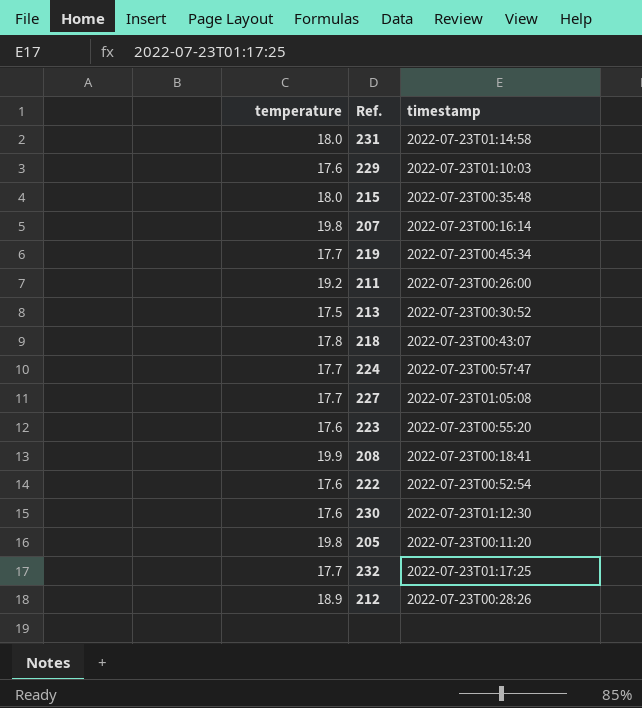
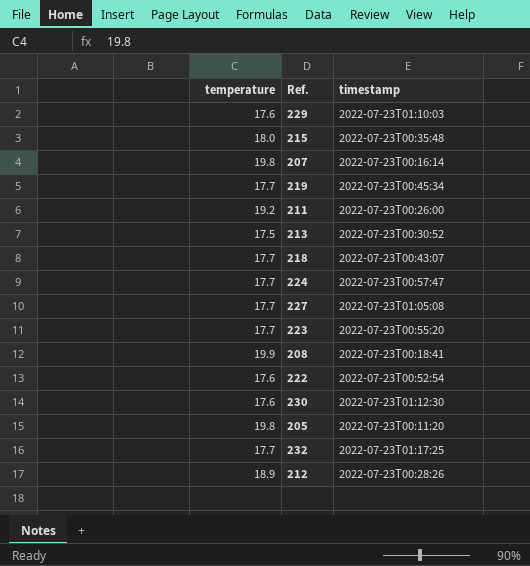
row 231: 18.0 | 2022-07-23T01:14:58 -> none
218 | temperature: 17.8 -> 17.7
223 | temperature: 17.6 -> 17.7

